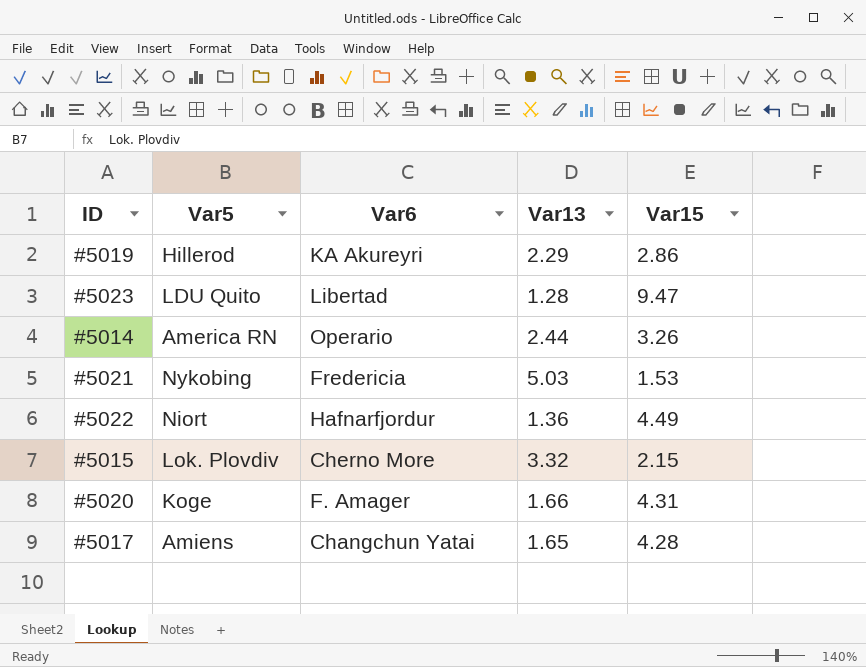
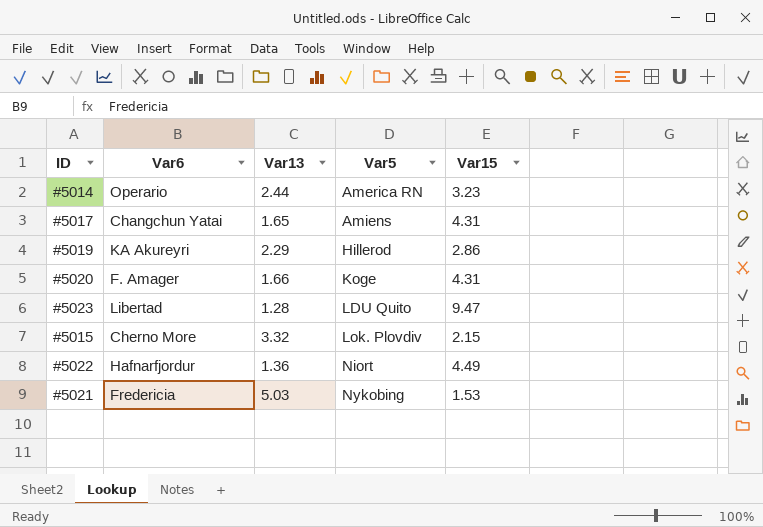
row order: none -> Var5 ascending
column Var5 | position: 2 -> 4
#5014 | Var15: 3.26 -> 3.23
#5017 | Var15: 4.28 -> 4.31

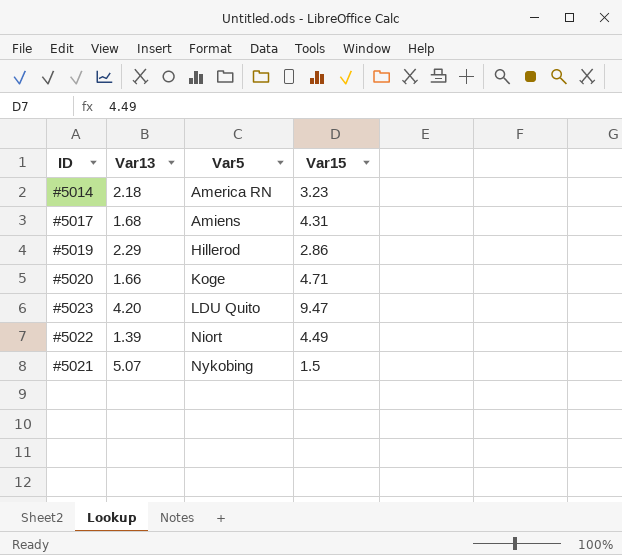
column Var6 | position: 2 -> none
row #5015: Cherno More | 3.32 | Lok. Plovdiv | 2.15 -> none
#5014 | Var13: 2.44 -> 2.18
#5017 | Var13: 1.65 -> 1.68
#5020 | Var15: 4.31 -> 4.71
#5023 | Var13: 1.28 -> 4.20
#5022 | Var13: 1.36 -> 1.39
#5021 | Var13: 5.03 -> 5.07
#5021 | Var15: 1.53 -> 1.5

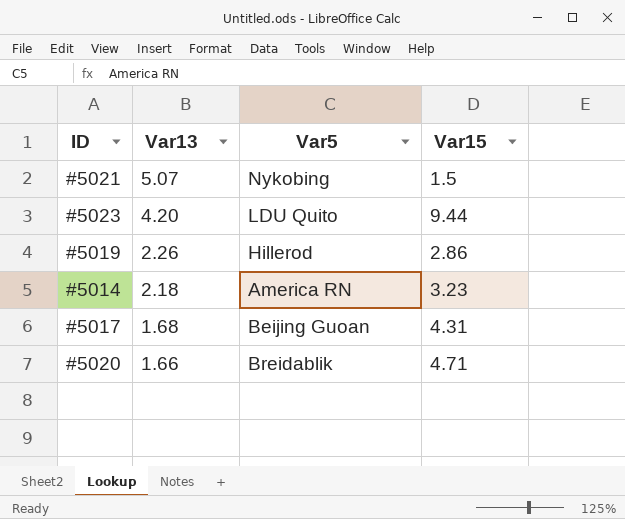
row order: Var5 ascending -> Var13 descending
row #5022: 1.39 | Niort | 4.49 -> none
#5023 | Var15: 9.47 -> 9.44
#5019 | Var13: 2.29 -> 2.26
#5017 | Var5: Amiens -> Beijing Guoan
#5020 | Var5: Koge -> Breidablik

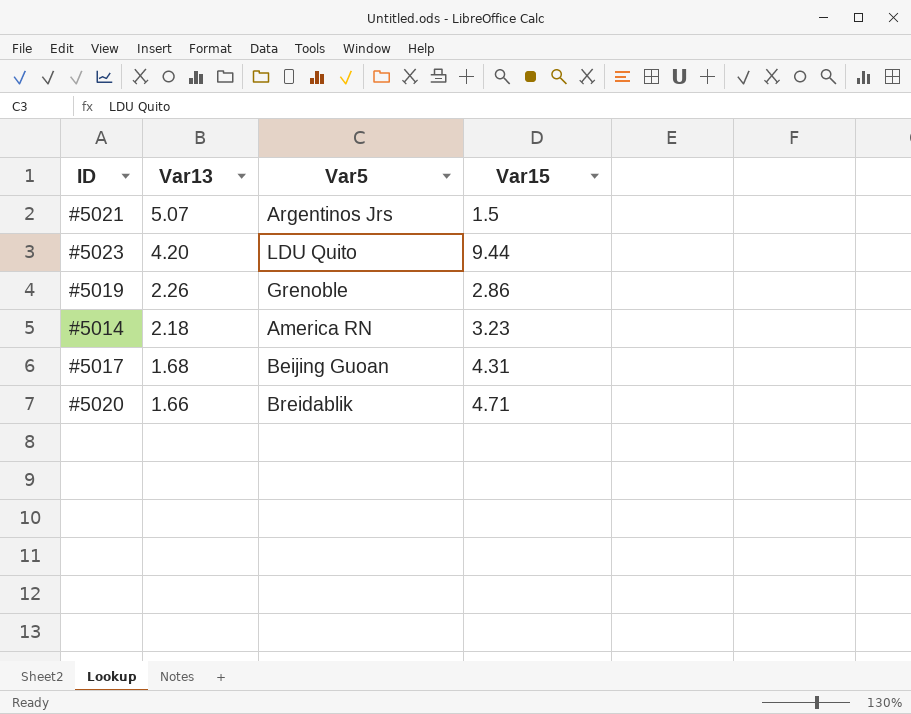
#5021 | Var5: Nykobing -> Argentinos Jrs
#5019 | Var5: Hillerod -> Grenoble

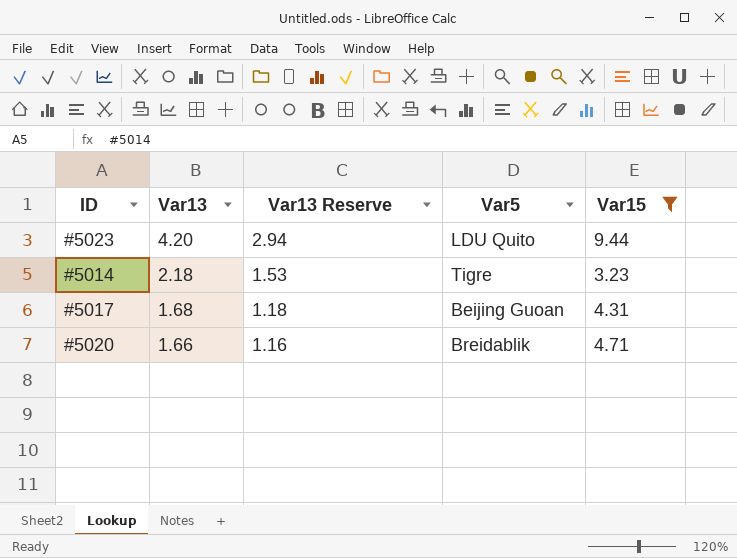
filter: none -> Var15 >= 3.23
column Var13 Reserve | formula: none -> [Var13] * 0.7
#5014 | Var5: America RN -> Tigre

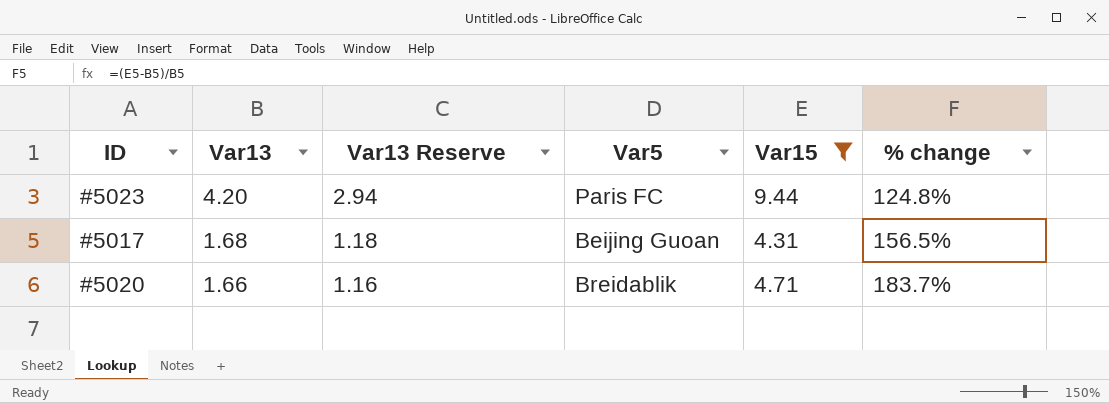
column % change | formula: none -> ([Var15] - [Var13]) / [Var13]
row #5014: 2.18 | 1.53 | Tigre | 3.23 -> none
#5023 | Var5: LDU Quito -> Paris FC

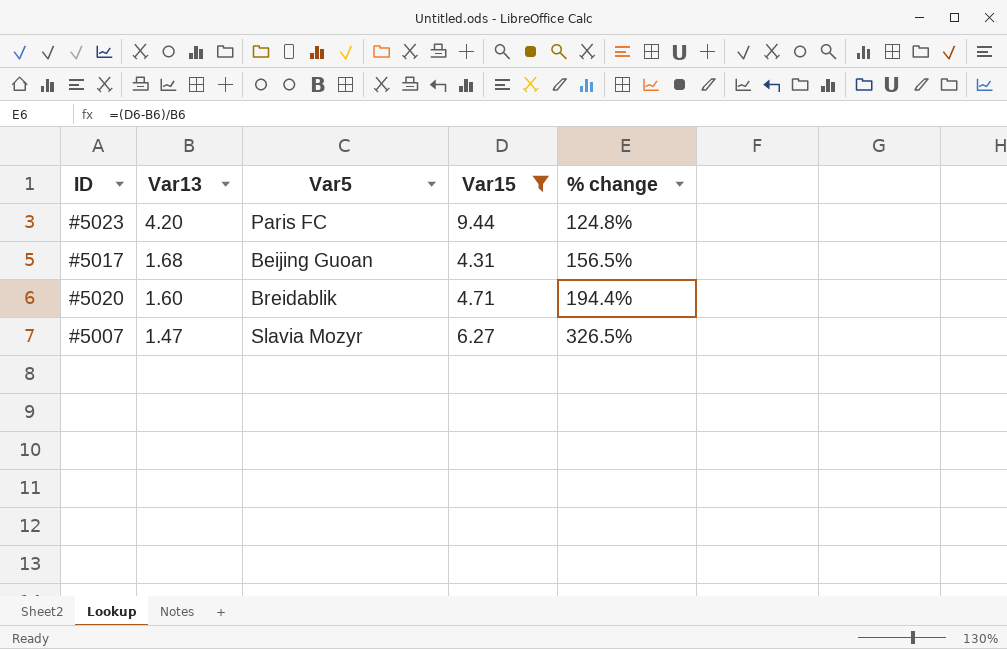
column Var13 Reserve | formula: [Var13] * 0.7 -> none
#5020 | Var13: 1.66 -> 1.60
#5020 | % change: 183.7% -> 194.4%
row #5007: none -> 1.47 | Slavia Mozyr | 6.27 | 326.5%

